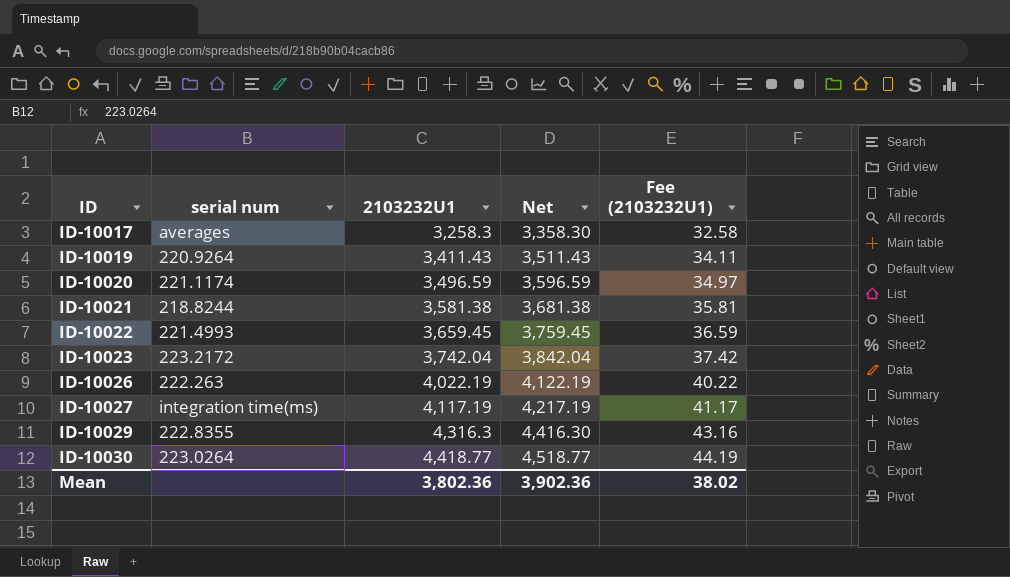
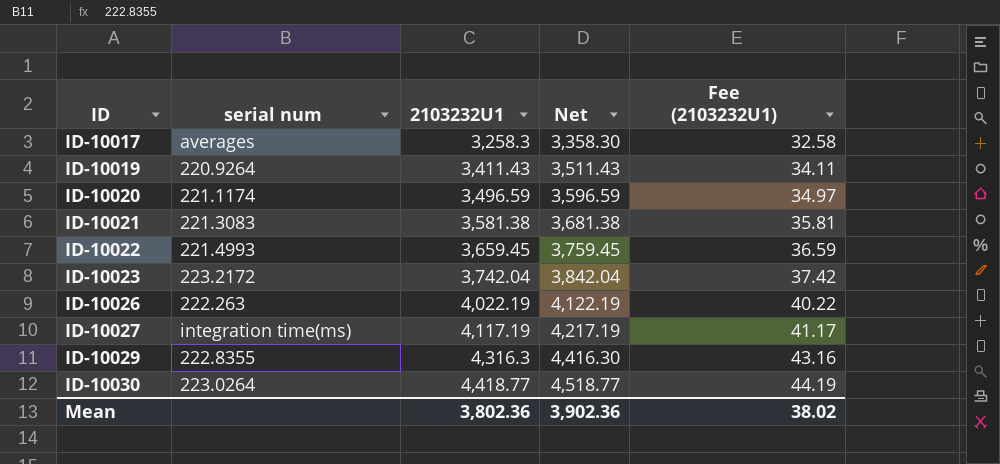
ID-10021 | serial num: 218.8244 -> 221.3083

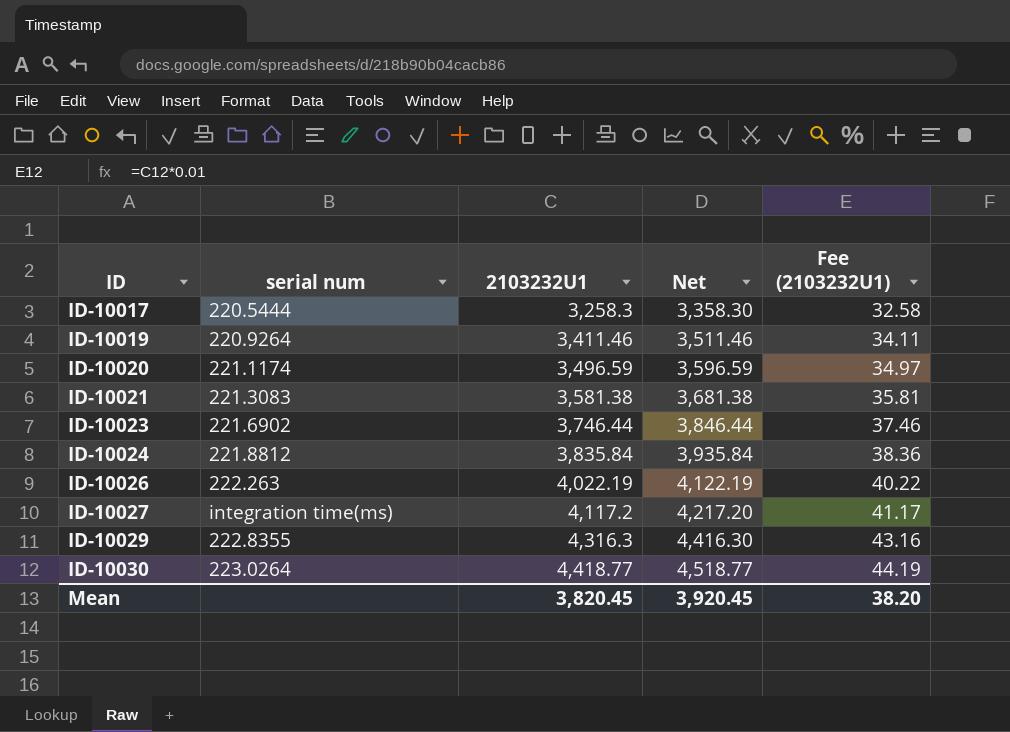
row ID-10022: 221.4993 | 3,659.45 | 3,759.45 | 36.59 -> none
ID-10017 | serial num: averages -> 220.5444
ID-10019 | 2103232U1: 3,411.43 -> 3,411.46
ID-10019 | Net: 3,511.43 -> 3,511.46
ID-10023 | serial num: 223.2172 -> 221.6902
ID-10023 | 2103232U1: 3,742.04 -> 3,746.44
ID-10023 | Net: 3,842.04 -> 3,846.44
ID-10023 | Fee (2103232U1): 37.42 -> 37.46
row ID-10024: none -> 221.8812 | 3,835.84 | 3,935.84 | 38.36
ID-10027 | 2103232U1: 4,117.19 -> 4,117.2
ID-10027 | Net: 4,217.19 -> 4,217.20
Mean | 2103232U1: 3,802.36 -> 3,820.45
Mean | Net: 3,902.36 -> 3,920.45
Mean | Fee (2103232U1): 38.02 -> 38.20

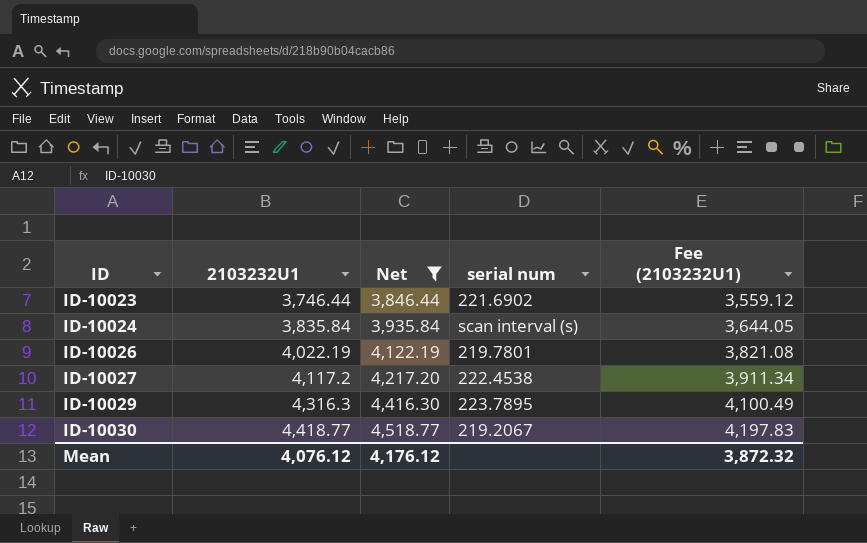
filter: none -> Net >= 3,846.44
column serial num | position: 2 -> 4
column Fee (2103232U1) | formula: [2103232U1] * 0.01 -> [2103232U1] * 0.95
ID-10024 | serial num: 221.8812 -> scan interval (s)
ID-10026 | serial num: 222.263 -> 219.7801
ID-10027 | serial num: integration time(ms) -> 222.4538
ID-10029 | serial num: 222.8355 -> 223.7895
ID-10030 | serial num: 223.0264 -> 219.2067
Mean | 2103232U1: 3,820.45 -> 4,076.12
Mean | Net: 3,920.45 -> 4,176.12
Mean | Fee (2103232U1): 38.20 -> 3,872.32

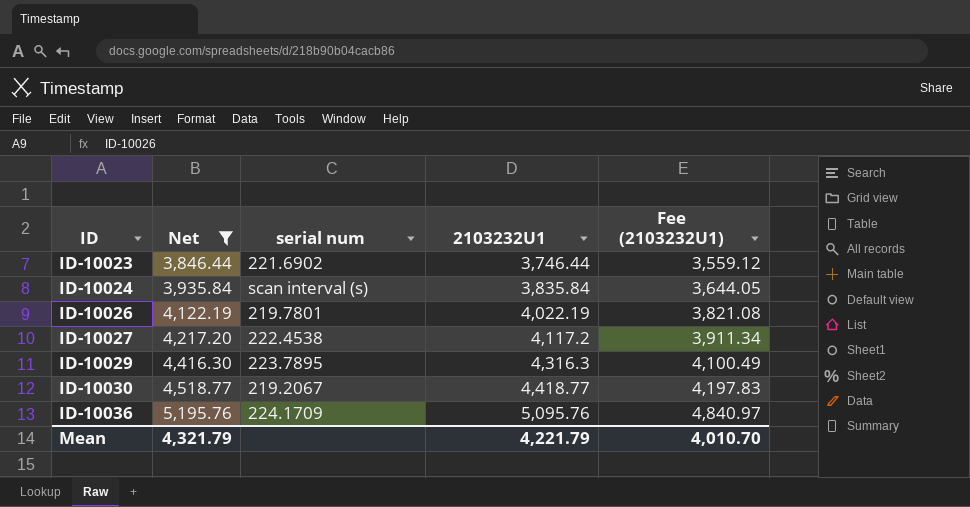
column 2103232U1 | position: 2 -> 4
row ID-10036: none -> 5,195.76 | 224.1709 | 5,095.76 | 4,840.97
Mean | Net: 4,176.12 -> 4,321.79
Mean | 2103232U1: 4,076.12 -> 4,221.79
Mean | Fee (2103232U1): 3,872.32 -> 4,010.70

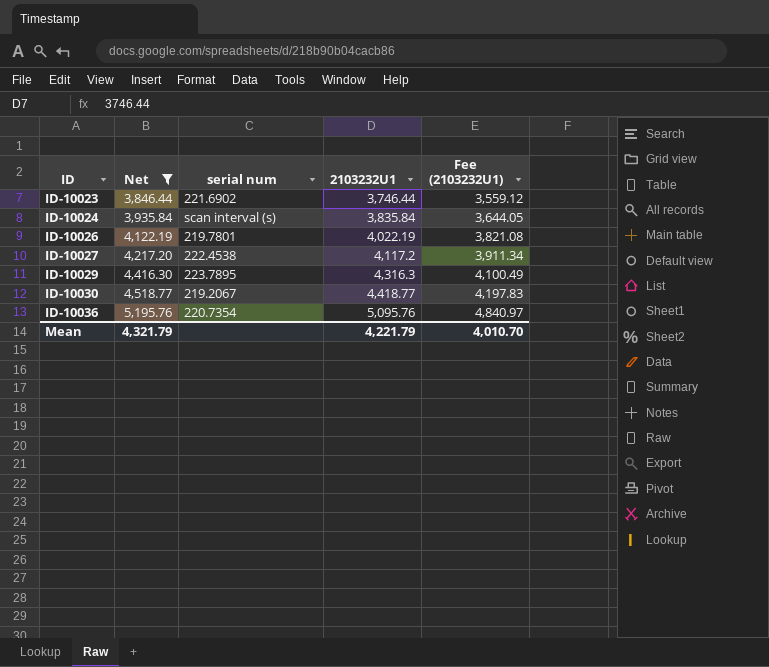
ID-10036 | serial num: 224.1709 -> 220.7354

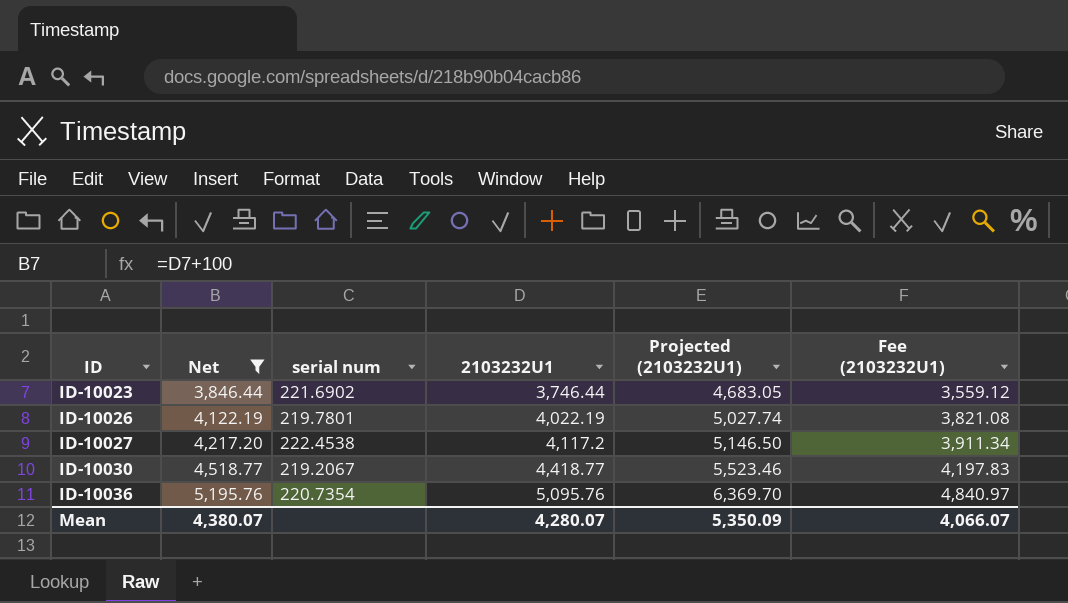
column Projected (2103232U1) | formula: none -> [2103232U1] * 1.25
row ID-10024: 3,935.84 | scan interval (s) | 3,835.84 | 3,644.05 -> none
row ID-10029: 4,416.30 | 223.7895 | 4,316.3 | 4,100.49 -> none
Mean | Net: 4,321.79 -> 4,380.07
Mean | 2103232U1: 4,221.79 -> 4,280.07
Mean | Fee (2103232U1): 4,010.70 -> 4,066.07

